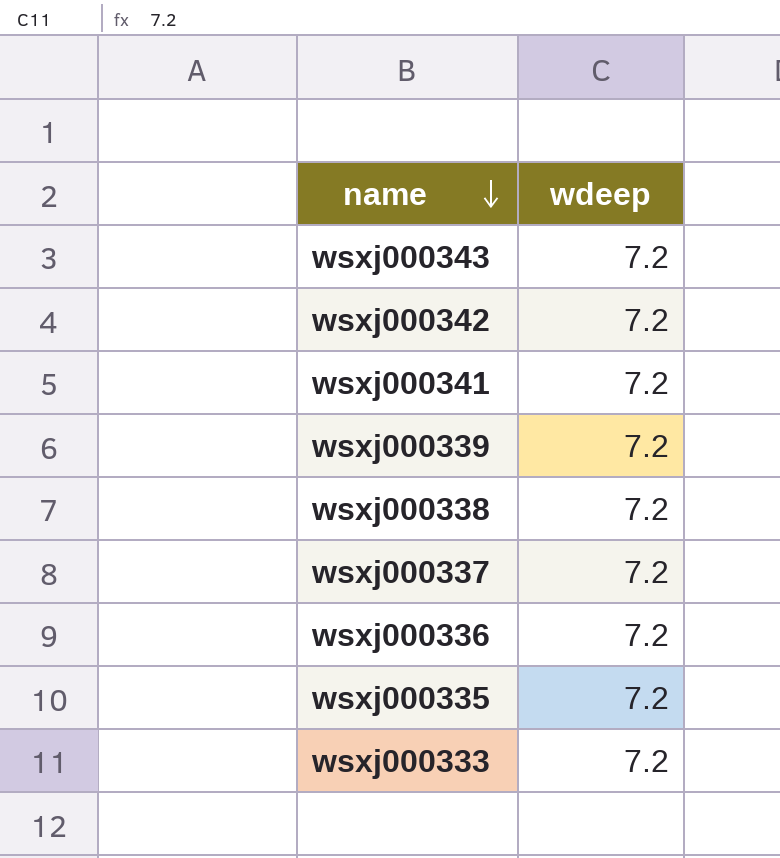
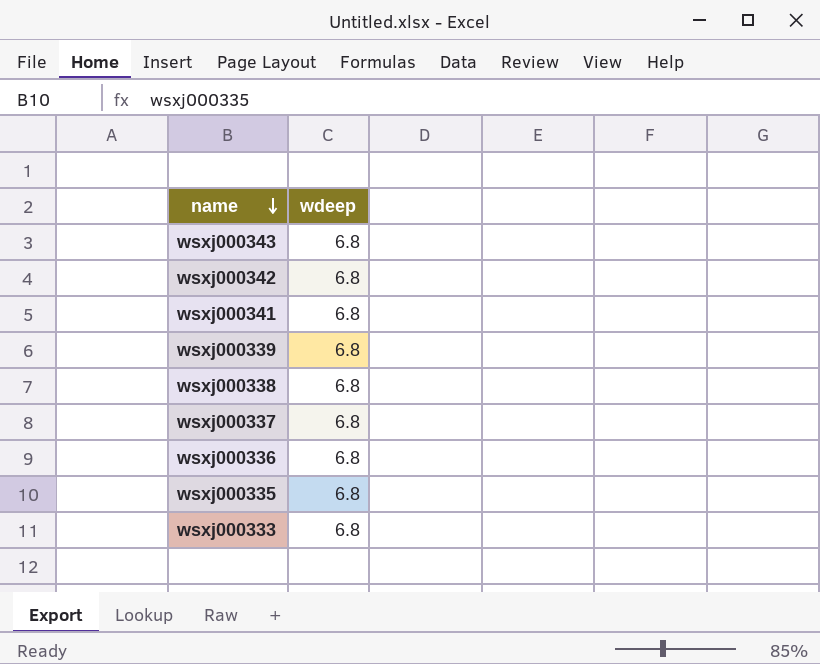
wsxj000343 | wdeep: 7.2 -> 6.8
wsxj000342 | wdeep: 7.2 -> 6.8
wsxj000341 | wdeep: 7.2 -> 6.8
wsxj000339 | wdeep: 7.2 -> 6.8
wsxj000338 | wdeep: 7.2 -> 6.8
wsxj000337 | wdeep: 7.2 -> 6.8
wsxj000336 | wdeep: 7.2 -> 6.8
wsxj000335 | wdeep: 7.2 -> 6.8
wsxj000333 | wdeep: 7.2 -> 6.8

